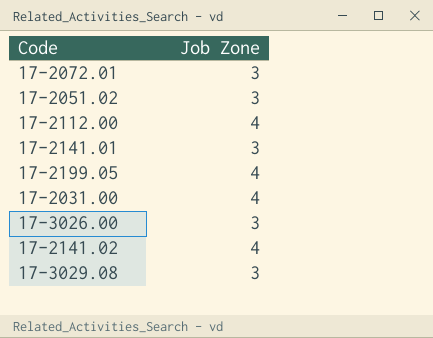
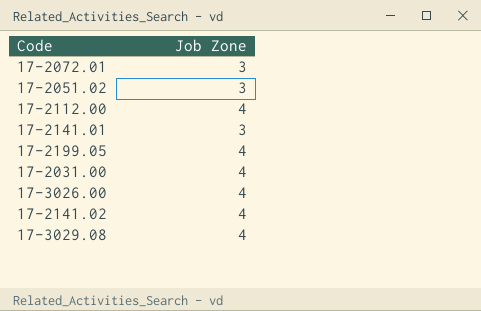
17-3026.00 | Job Zone: 3 -> 4
17-3029.08 | Job Zone: 3 -> 4

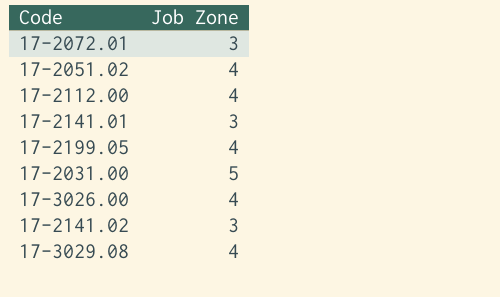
17-2051.02 | Job Zone: 3 -> 4
17-2031.00 | Job Zone: 4 -> 5
17-2141.02 | Job Zone: 4 -> 3

